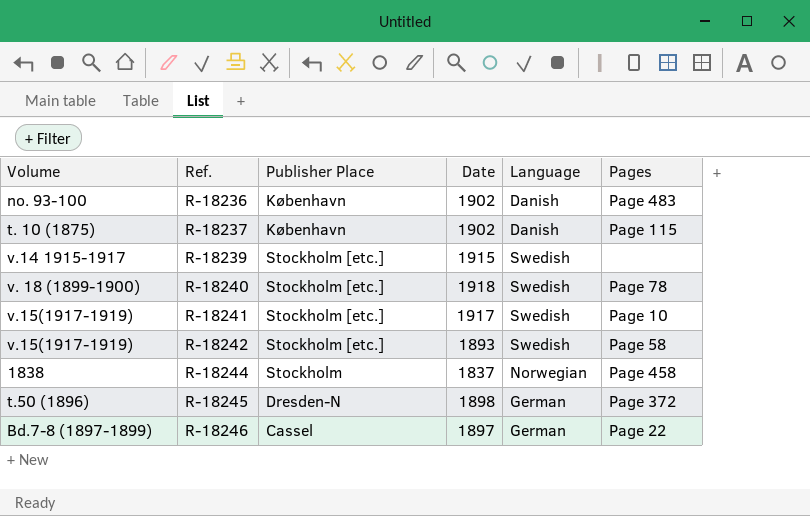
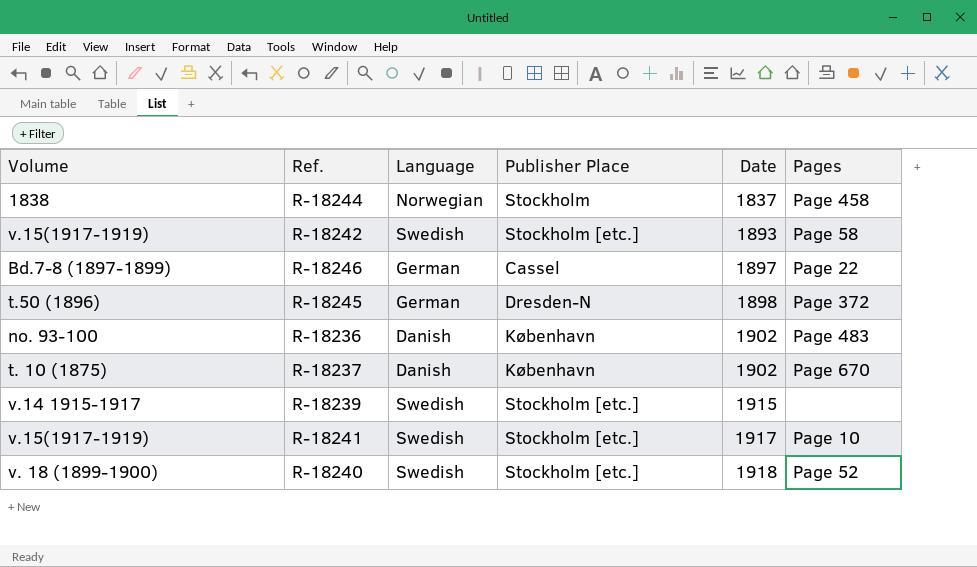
row order: Ref. ascending -> Date ascending
column Language | position: 5 -> 3
R-18237 | Pages: Page 115 -> Page 670
R-18240 | Pages: Page 78 -> Page 52

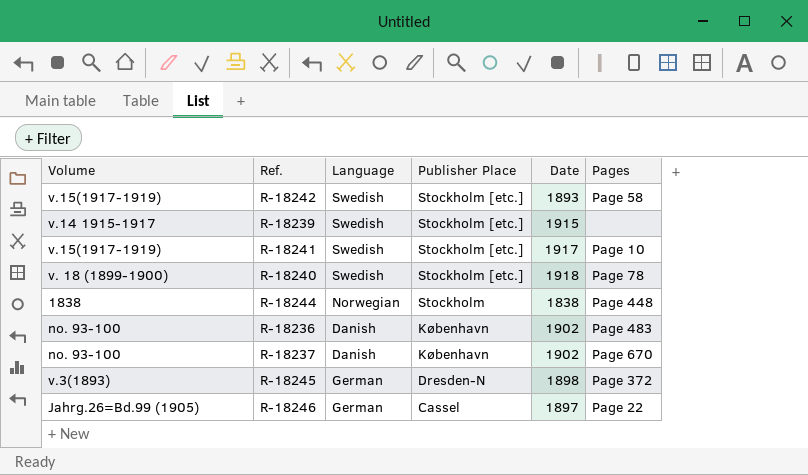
row order: Date ascending -> Publisher Place descending
R-18240 | Pages: Page 52 -> Page 78
R-18244 | Date: 1837 -> 1838
R-18244 | Pages: Page 458 -> Page 448
R-18237 | Volume: t. 10 (1875) -> no. 93-100
R-18245 | Volume: t.50 (1896) -> v.3(1893)
R-18246 | Volume: Bd.7-8 (1897-1899) -> Jahrg.26=Bd.99 (1905)

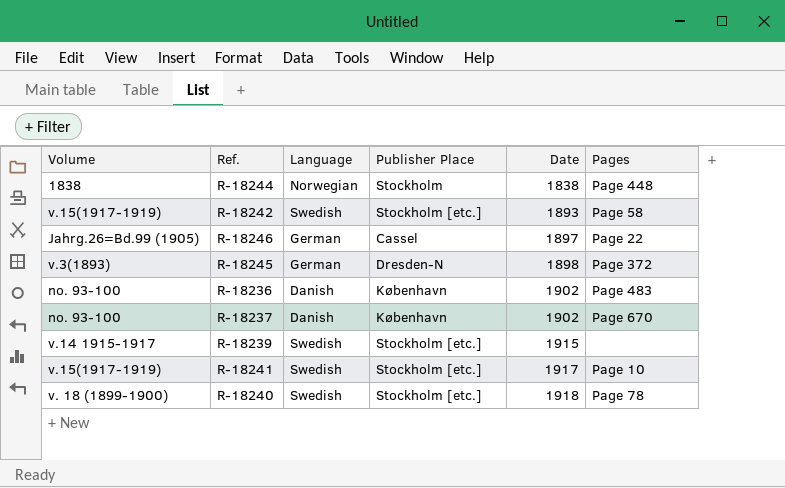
row order: Publisher Place descending -> Date ascending

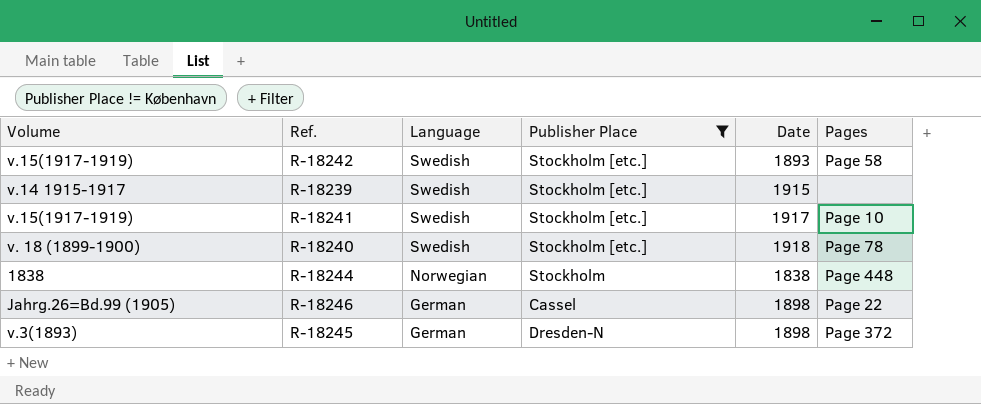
filter: none -> Publisher Place != København
row order: Date ascending -> Language descending
R-18246 | Date: 1897 -> 1898

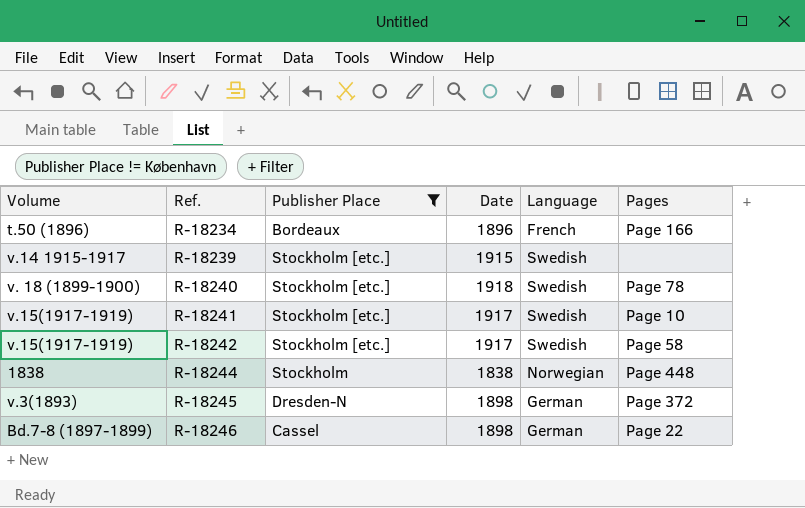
row order: Language descending -> Ref. ascending
column Language | position: 3 -> 5
row R-18234: none -> t.50 (1896) | Bordeaux | 1896 | French | Page 166
R-18242 | Date: 1893 -> 1917
R-18246 | Volume: Jahrg.26=Bd.99 (1905) -> Bd.7-8 (1897-1899)

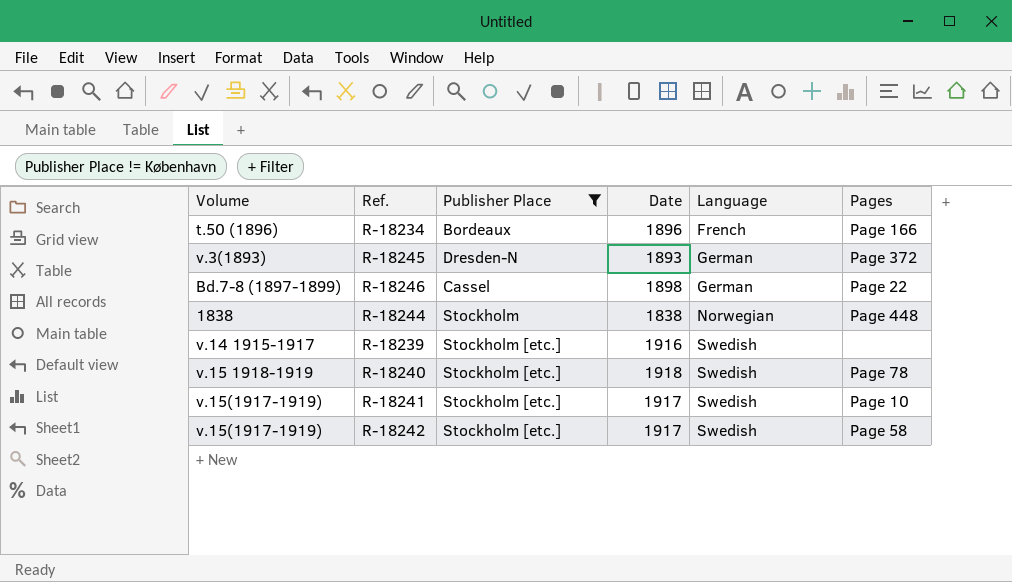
row order: Ref. ascending -> Language ascending
R-18245 | Date: 1898 -> 1893
R-18239 | Date: 1915 -> 1916
R-18240 | Volume: v. 18 (1899-1900) -> v.15 1918-1919

